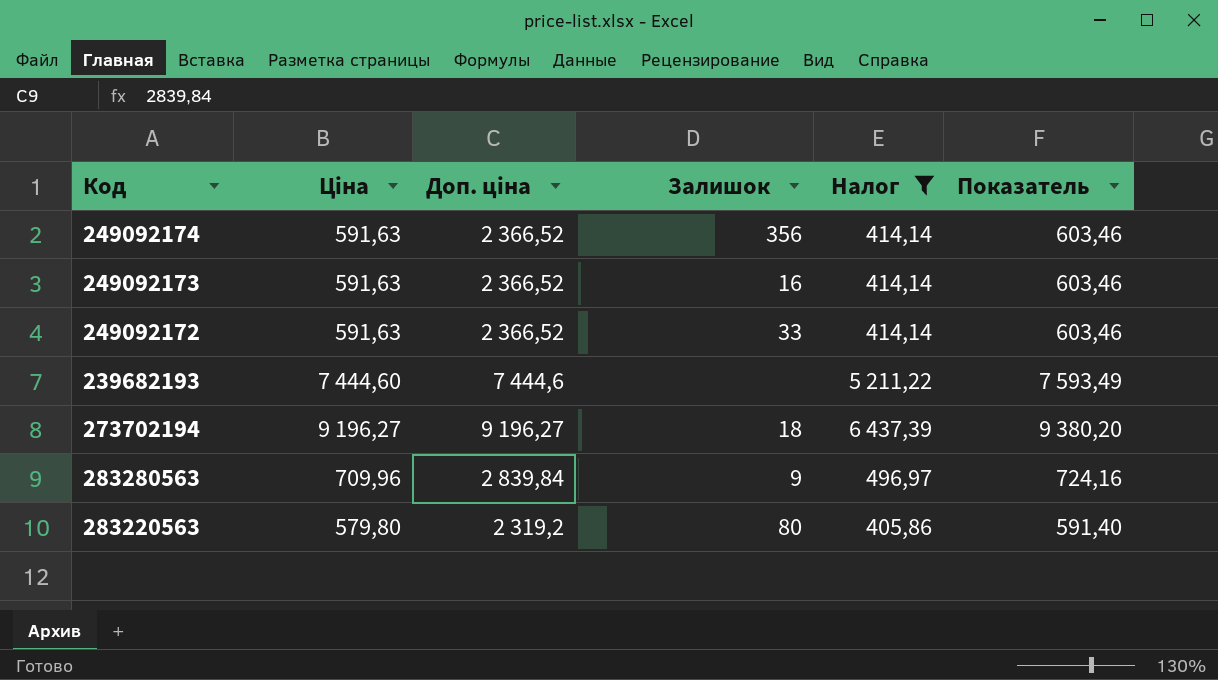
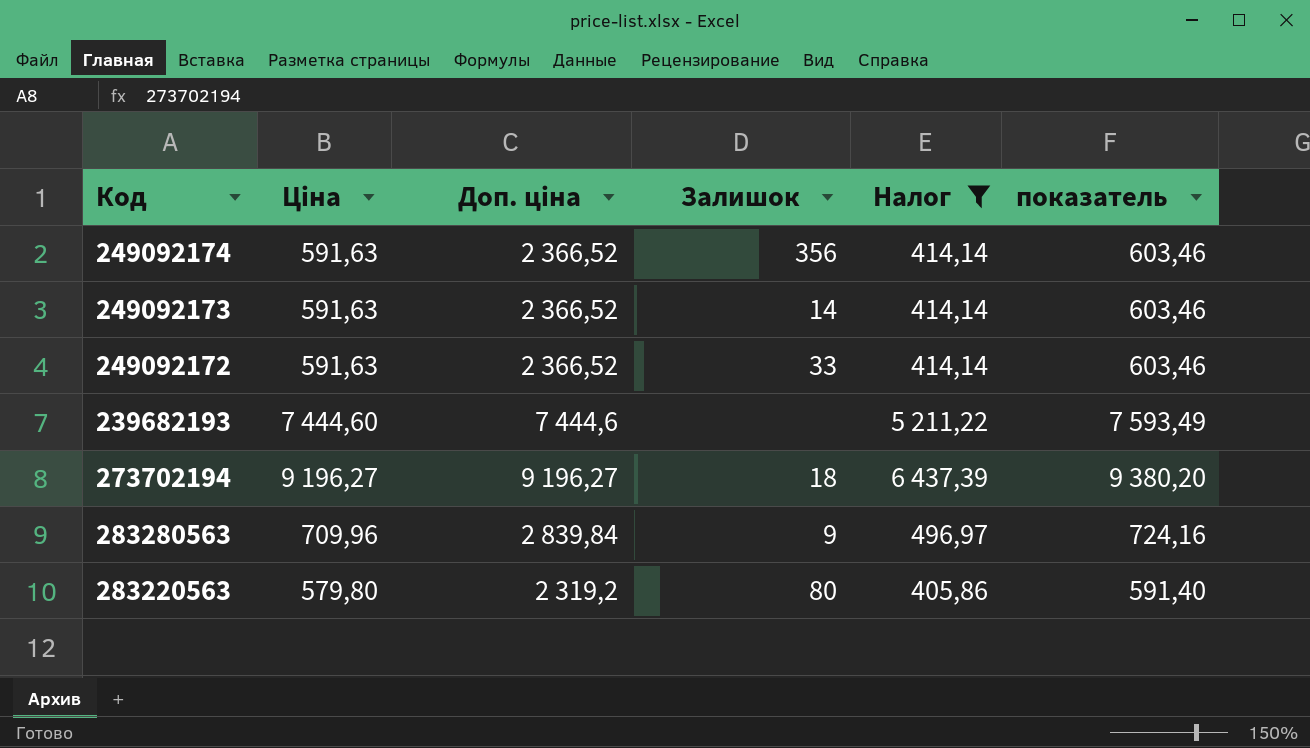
column name: Показатель -> показатель
249092173 | Залишок: 16 -> 14

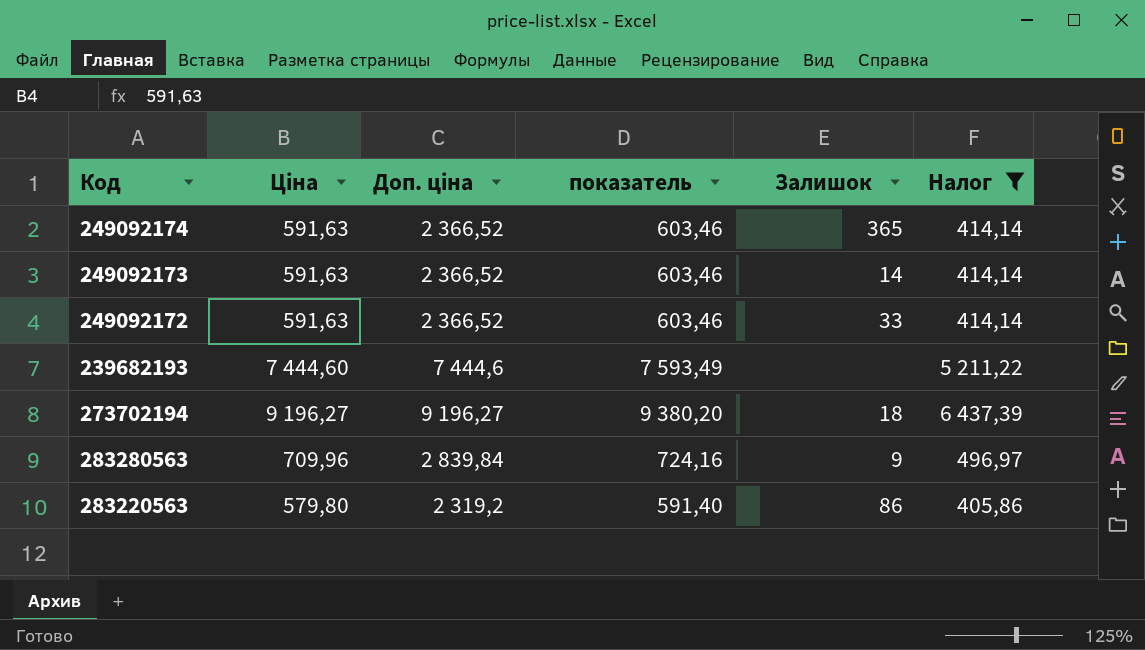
column показатель | position: 6 -> 4
249092174 | Залишок: 356 -> 365
283220563 | Залишок: 80 -> 86

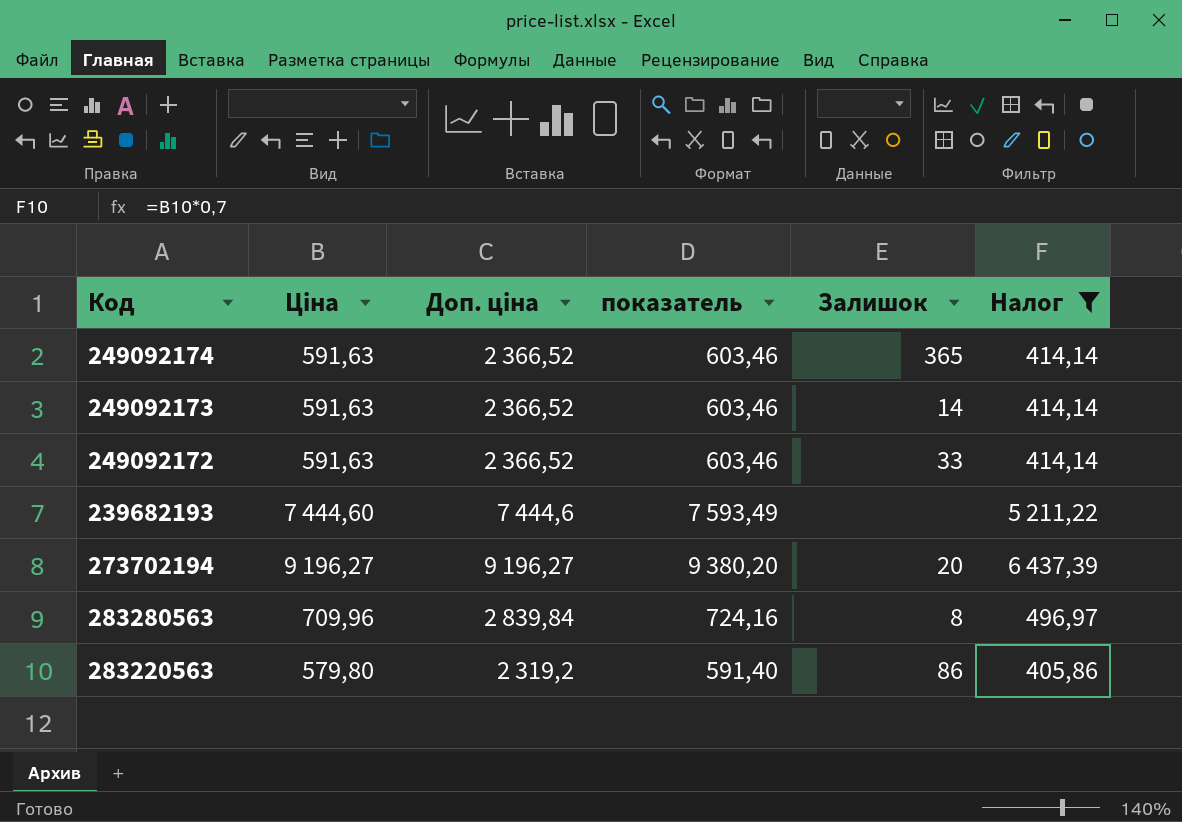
273702194 | Залишок: 18 -> 20
283280563 | Залишок: 9 -> 8

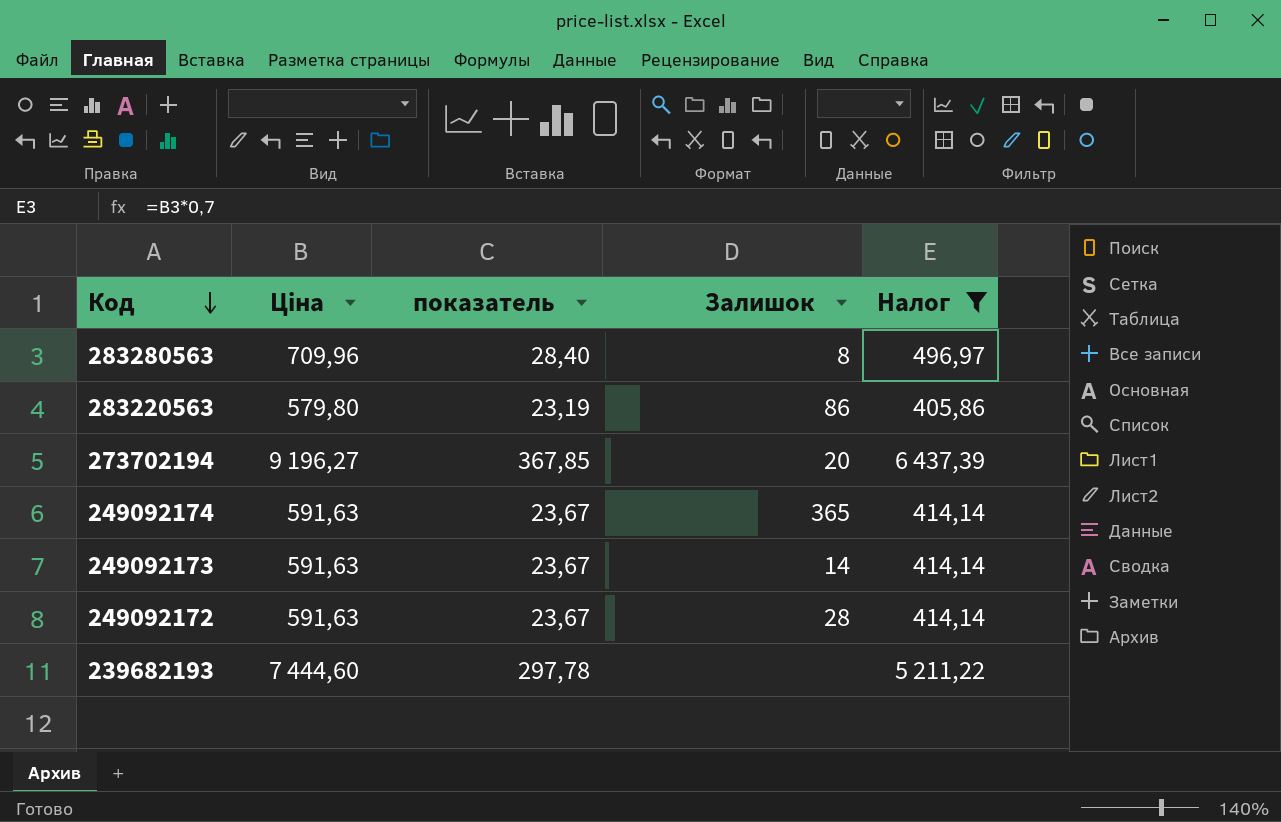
row order: none -> Код descending
column Доп. ціна | position: 3 -> none
column показатель | formula: [Ціна] * 1,02 -> [Ціна] * 0,04
249092172 | Залишок: 33 -> 28

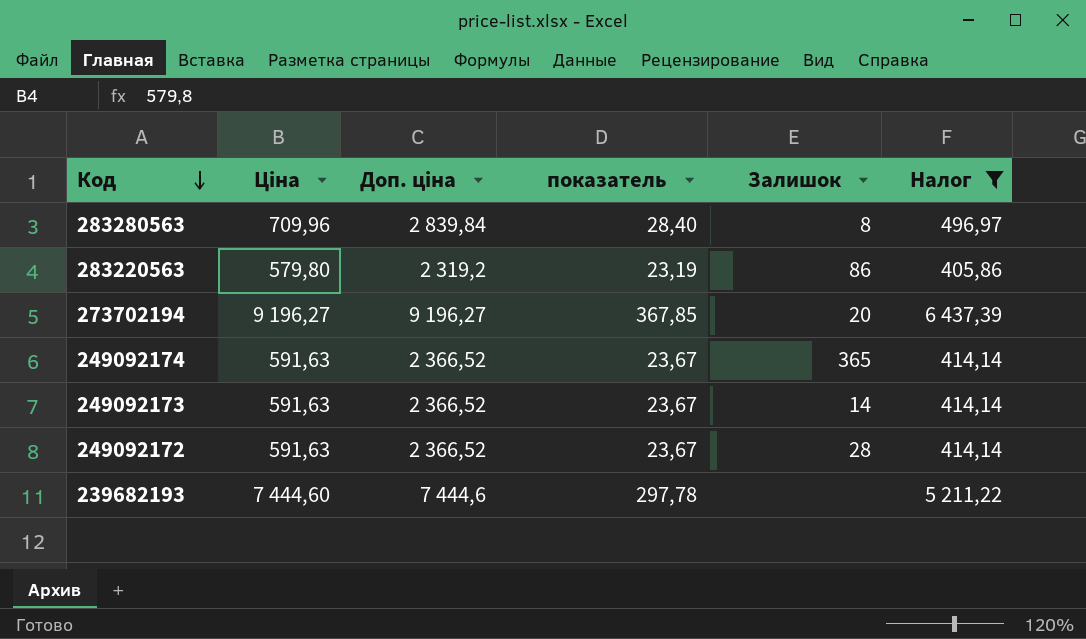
column Доп. ціна | position: none -> 3

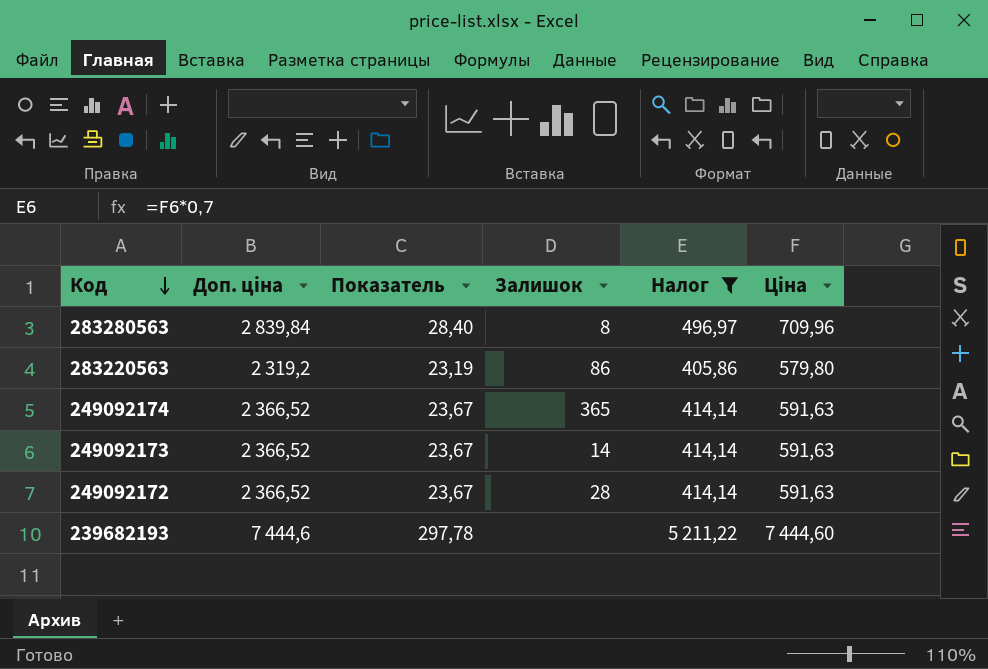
column name: показатель -> Показатель
column Ціна | position: 2 -> 6
row 273702194: 9 196,27 | 9 196,27 | 367,85 | 20 | 6 437,39 -> none

